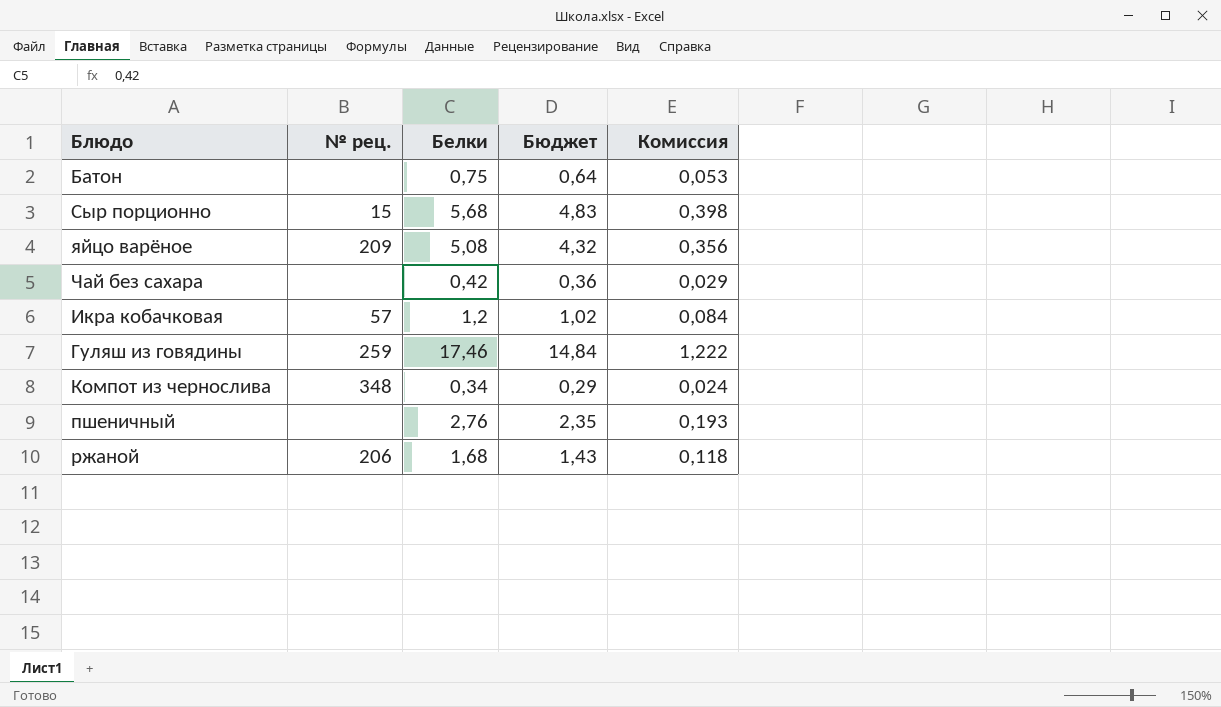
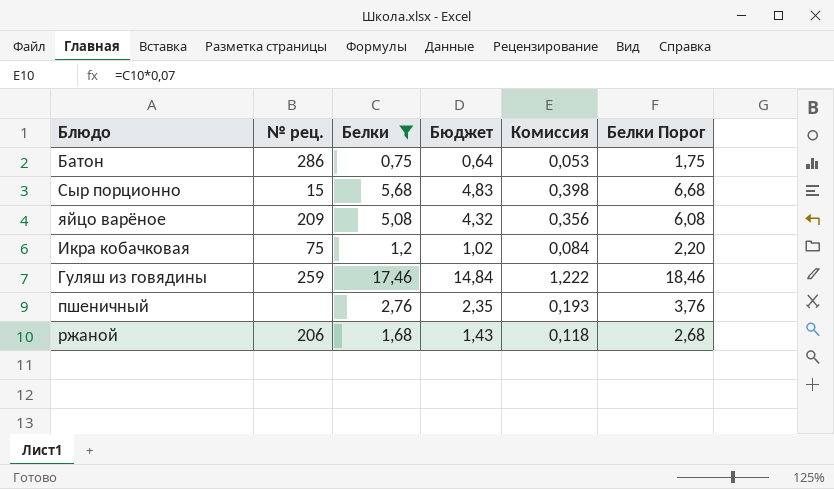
filter: none -> Белки >= 0,75
column Белки Порог | formula: none -> [Белки] + 1
Батон | № рец.: none -> 286
Икра кобачковая | № рец.: 57 -> 75

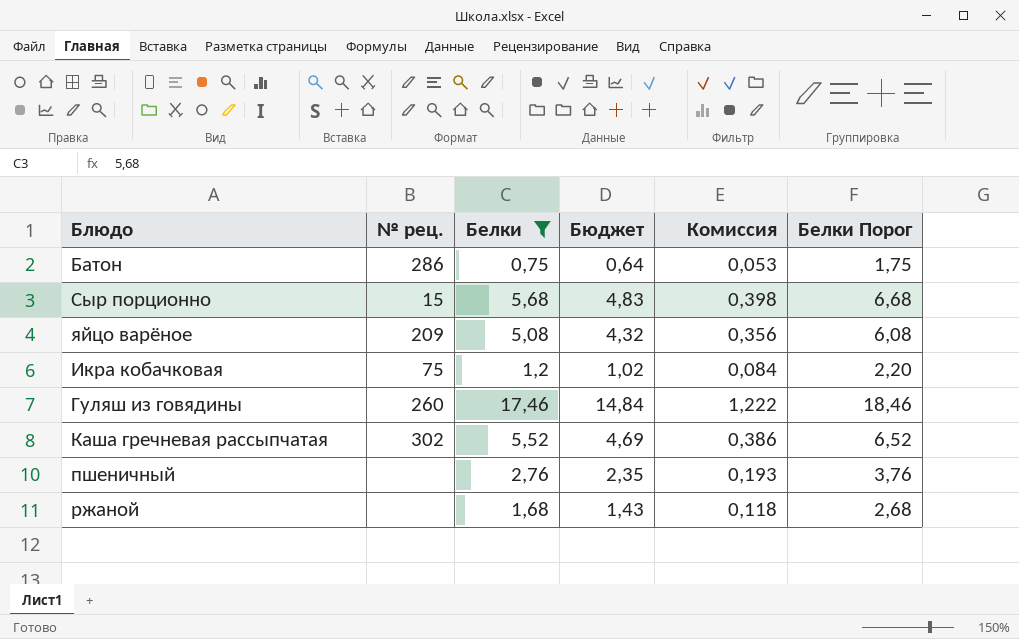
Гуляш из говядины | № рец.: 259 -> 260
row Каша гречневая рассыпчатая: none -> 302 | 5,52 | 4,69 | 0,386 | 6,52
ржаной | № рец.: 206 -> none

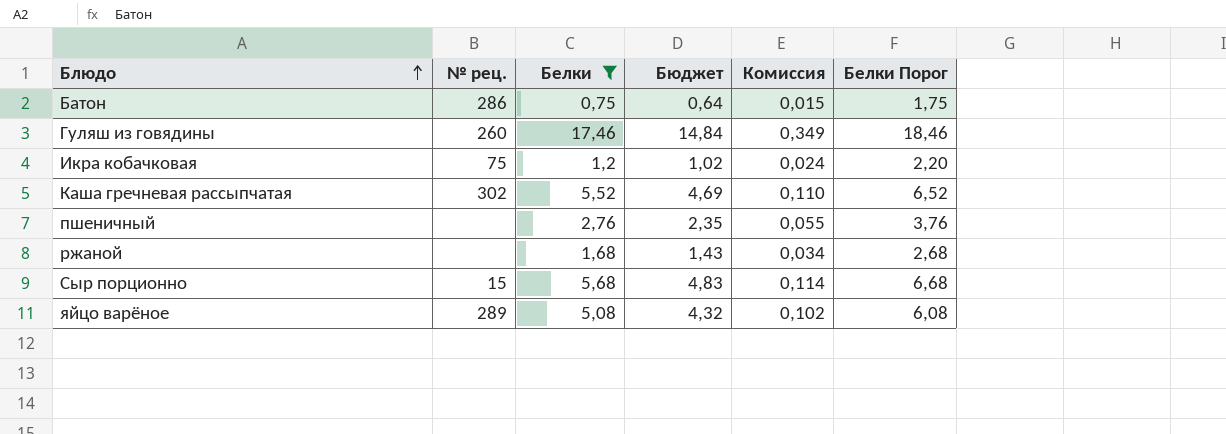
row order: none -> Блюдо ascending
column Комиссия | formula: [Белки] * 0,07 -> [Белки] * 0,02
яйцо варёное | № рец.: 209 -> 289

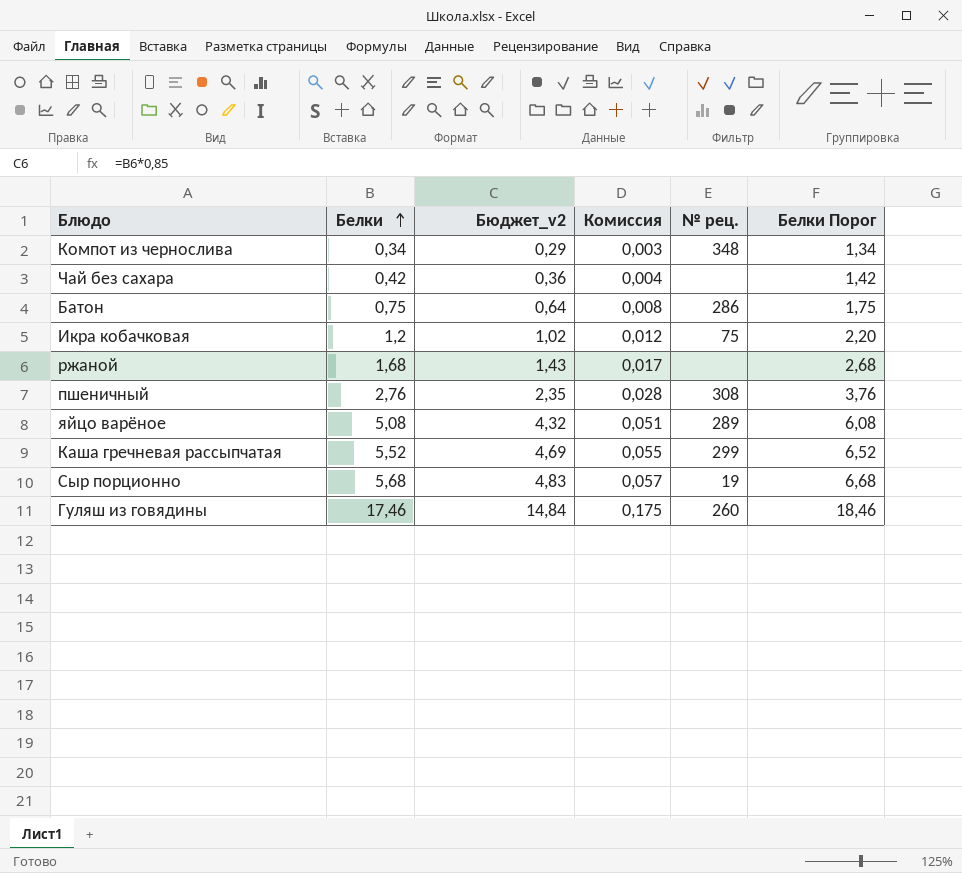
filter: Белки >= 0,75 -> none
row order: Блюдо ascending -> Белки ascending
column name: Бюджет -> Бюджет_v2
column Комиссия | formula: [Белки] * 0,02 -> [Белки] * 0,01
column № рец. | position: 2 -> 5
пшеничный | № рец.: none -> 308
Каша гречневая рассыпчатая | № рец.: 302 -> 299
Сыр порционно | № рец.: 15 -> 19

